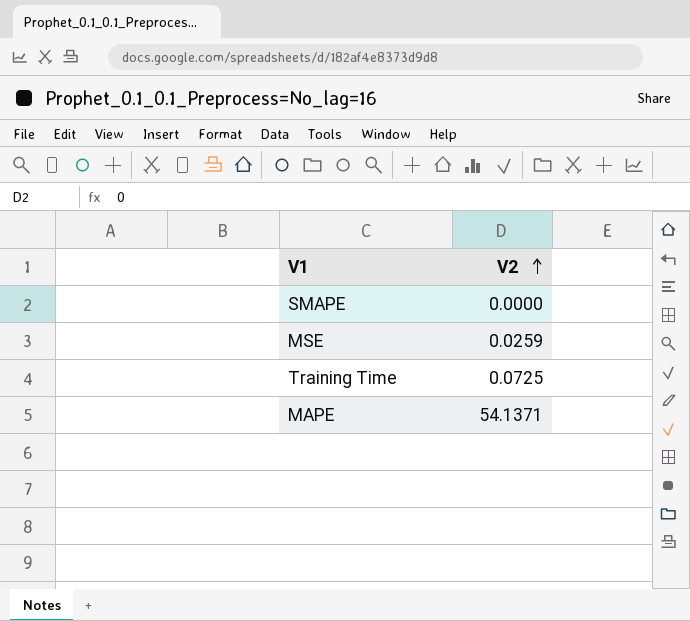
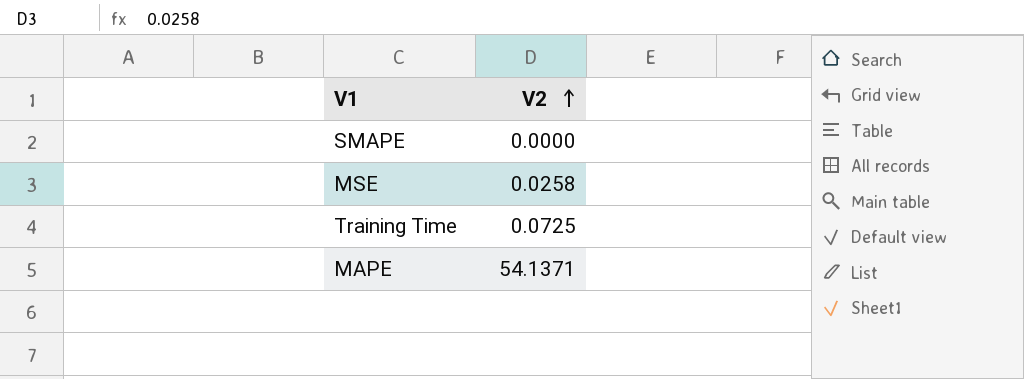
MSE | V2: 0.0259 -> 0.0258

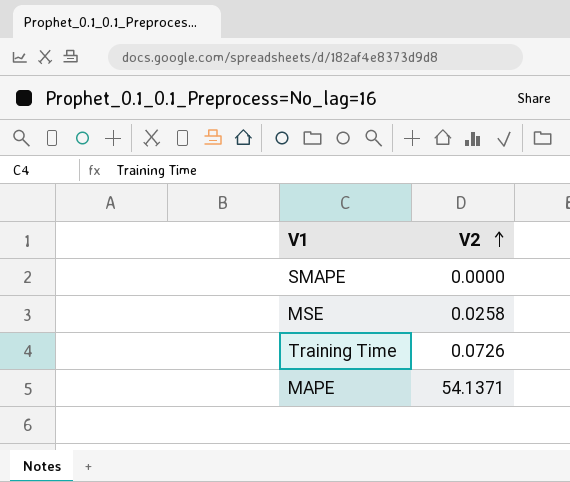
Training Time | V2: 0.0725 -> 0.0726

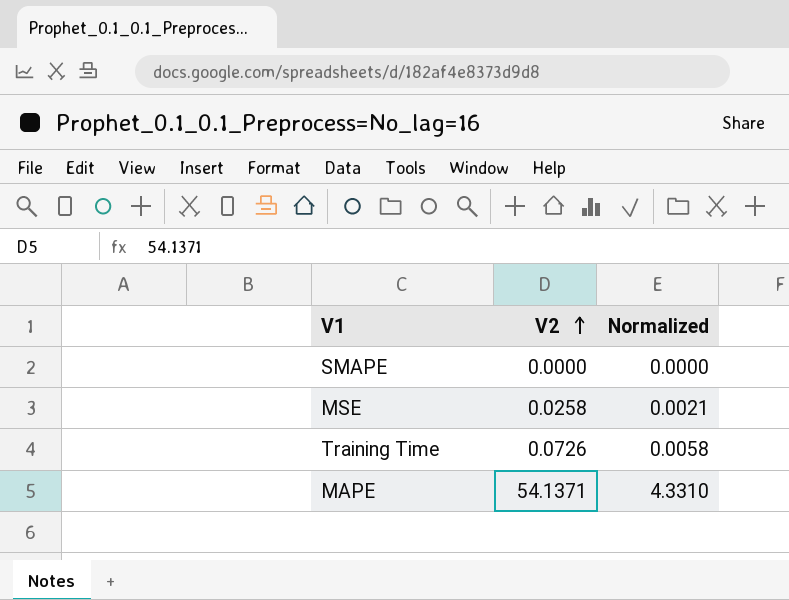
column Normalized | formula: none -> [V2] * 0.08

